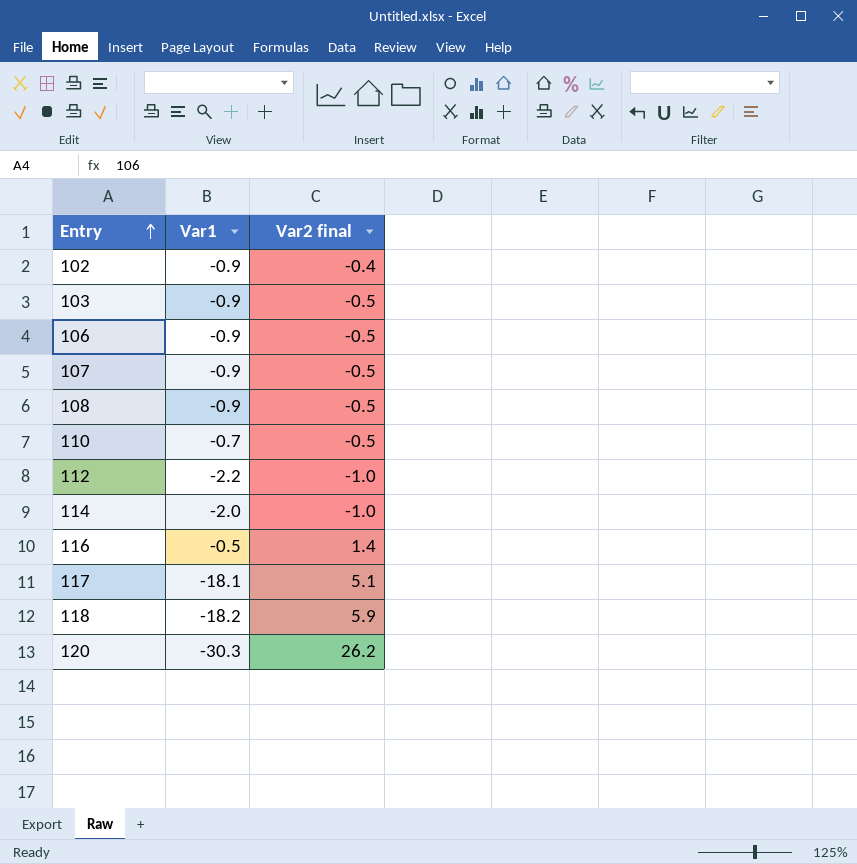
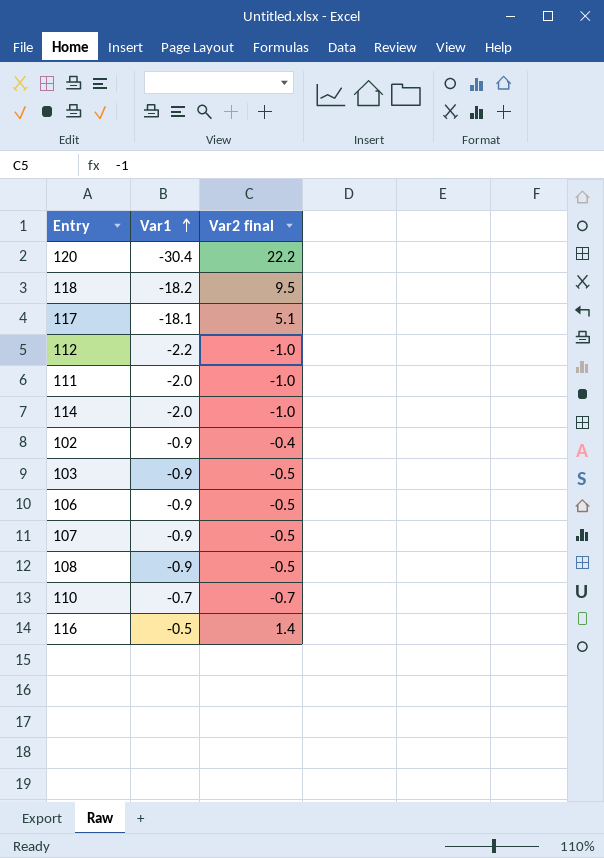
row order: Entry ascending -> Var1 ascending
120 | Var1: -30.3 -> -30.4
120 | Var2 final: 26.2 -> 22.2
118 | Var2 final: 5.9 -> 9.5
row 111: none -> -2.0 | -1.0
110 | Var2 final: -0.5 -> -0.7

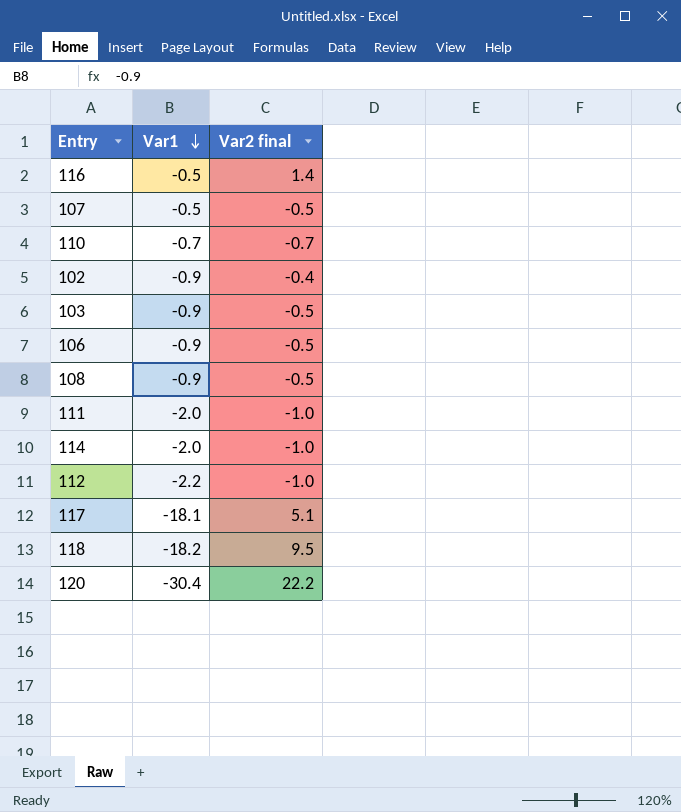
row order: Var1 ascending -> Var1 descending
107 | Var1: -0.9 -> -0.5

